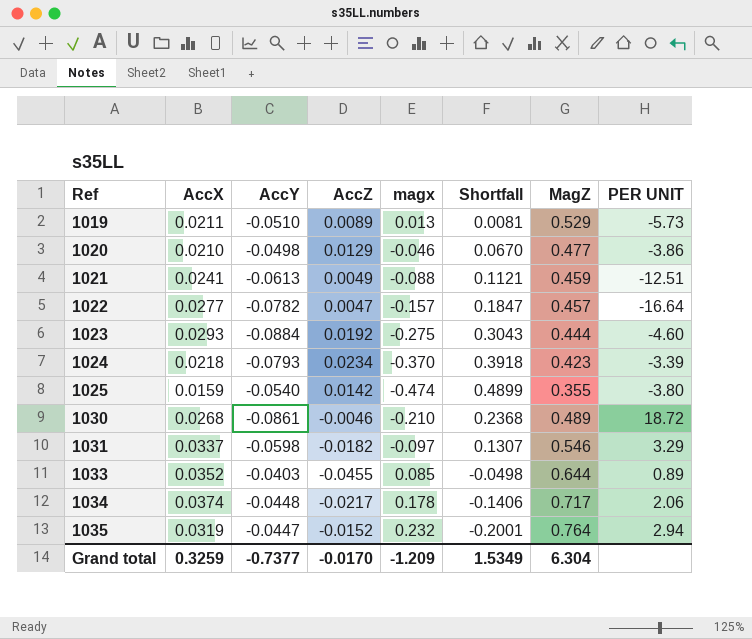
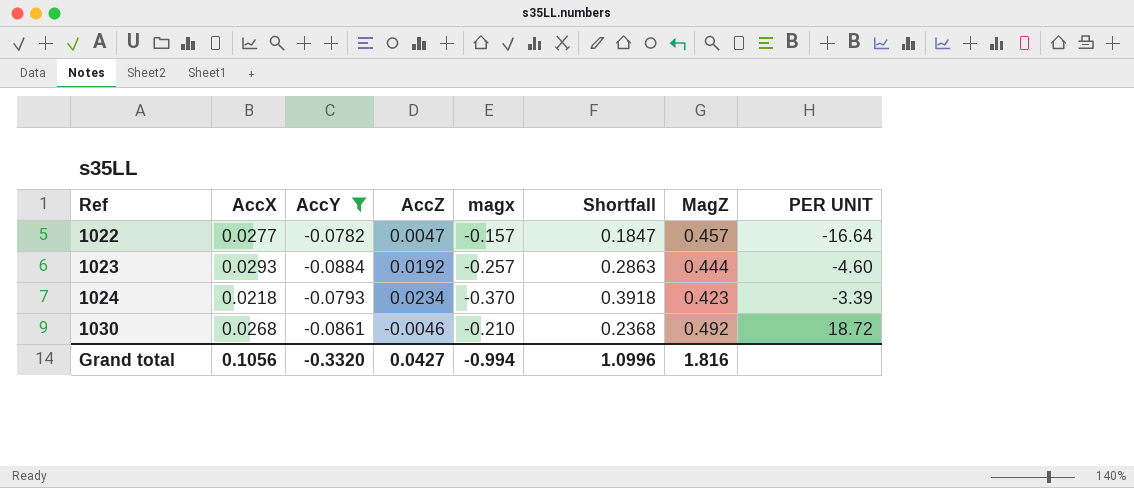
filter: none -> AccY <= -0.0782
1023 | magx: -0.275 -> -0.257
1023 | Shortfall: 0.3043 -> 0.2863
1030 | MagZ: 0.489 -> 0.492
Grand total | AccX: 0.3259 -> 0.1056
Grand total | AccY: -0.7377 -> -0.3320
Grand total | AccZ: -0.0170 -> 0.0427
Grand total | magx: -1.209 -> -0.994
Grand total | Shortfall: 1.5349 -> 1.0996
Grand total | MagZ: 6.304 -> 1.816

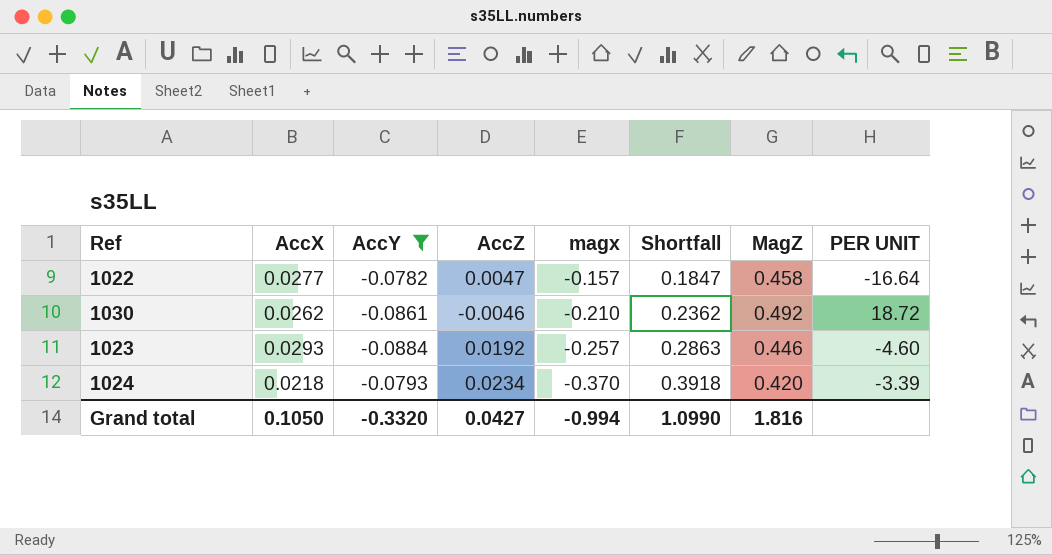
row order: Ref ascending -> magx descending
1022 | MagZ: 0.457 -> 0.458
1030 | AccX: 0.0268 -> 0.0262
1030 | Shortfall: 0.2368 -> 0.2362
1023 | MagZ: 0.444 -> 0.446
1024 | MagZ: 0.423 -> 0.420
Grand total | AccX: 0.1056 -> 0.1050
Grand total | Shortfall: 1.0996 -> 1.0990

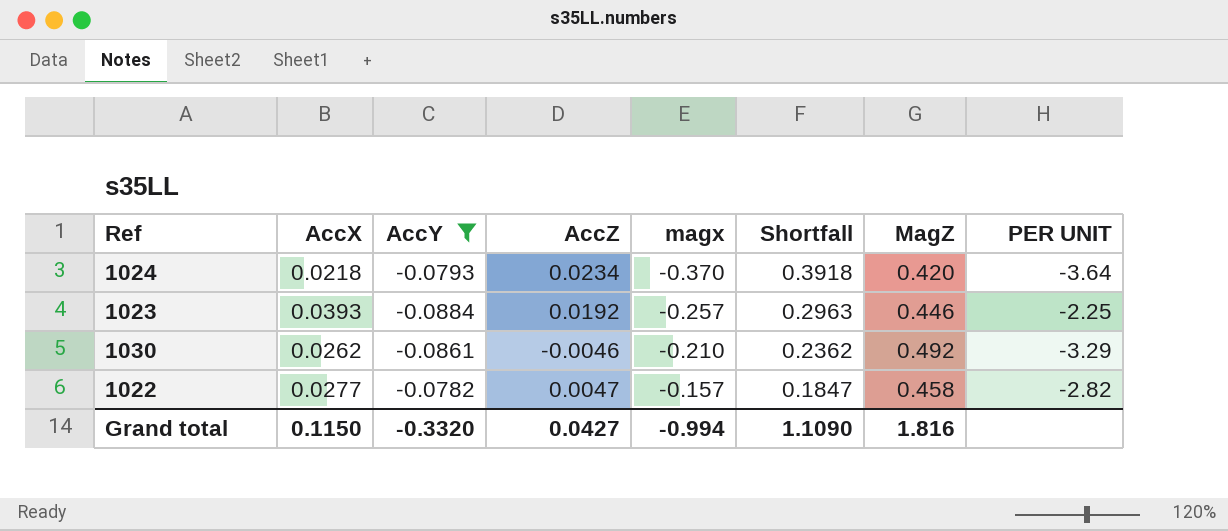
row order: magx descending -> magx ascending
column PER UNIT | formula: [AccY] / [AccZ] -> [AccY] / [AccX]
1023 | AccX: 0.0293 -> 0.0393
1023 | Shortfall: 0.2863 -> 0.2963
Grand total | AccX: 0.1050 -> 0.1150
Grand total | Shortfall: 1.0990 -> 1.1090

